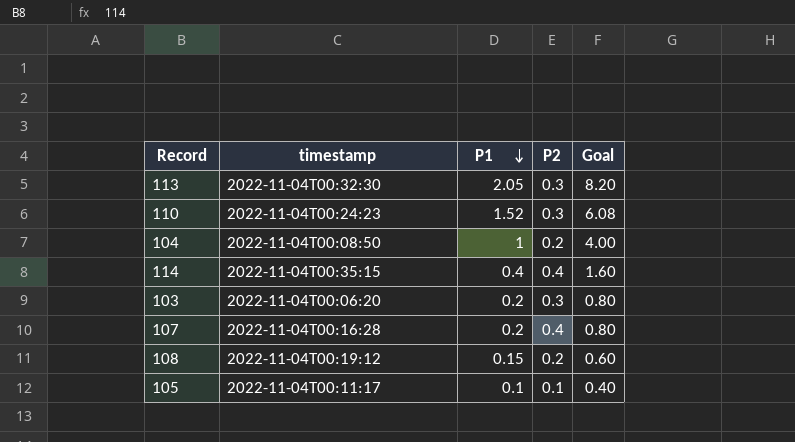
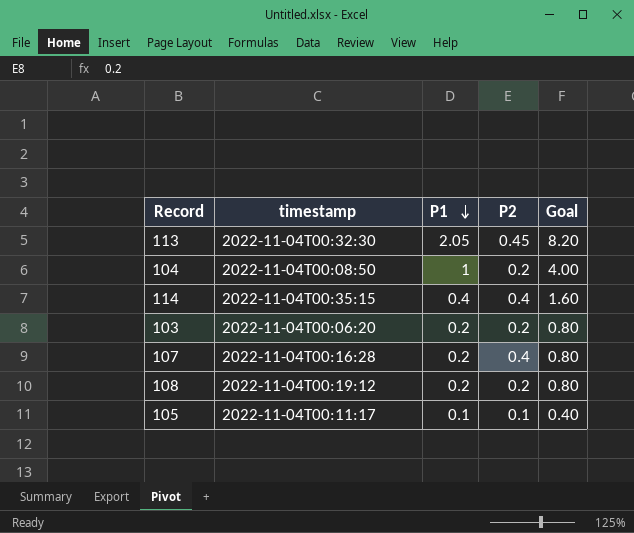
row 110: 2022-11-04T00:24:23 | 1.52 | 0.3 | 6.08 -> none
113 | P2: 0.3 -> 0.45
103 | P2: 0.3 -> 0.2
108 | P1: 0.15 -> 0.2
108 | Goal: 0.60 -> 0.80

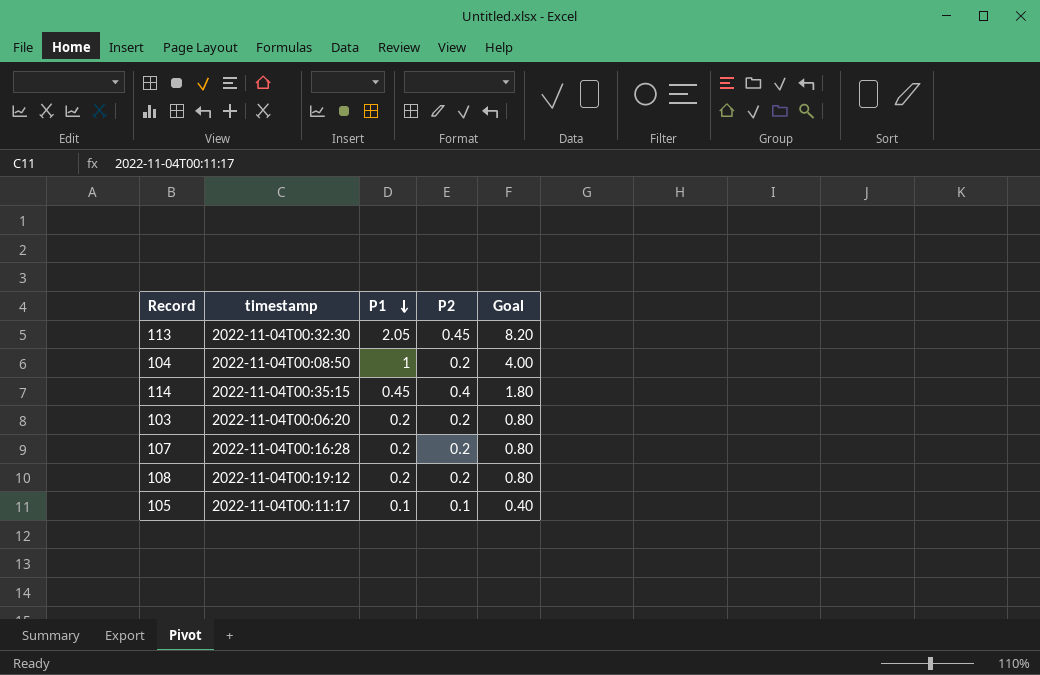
114 | P1: 0.4 -> 0.45
114 | Goal: 1.60 -> 1.80
107 | P2: 0.4 -> 0.2

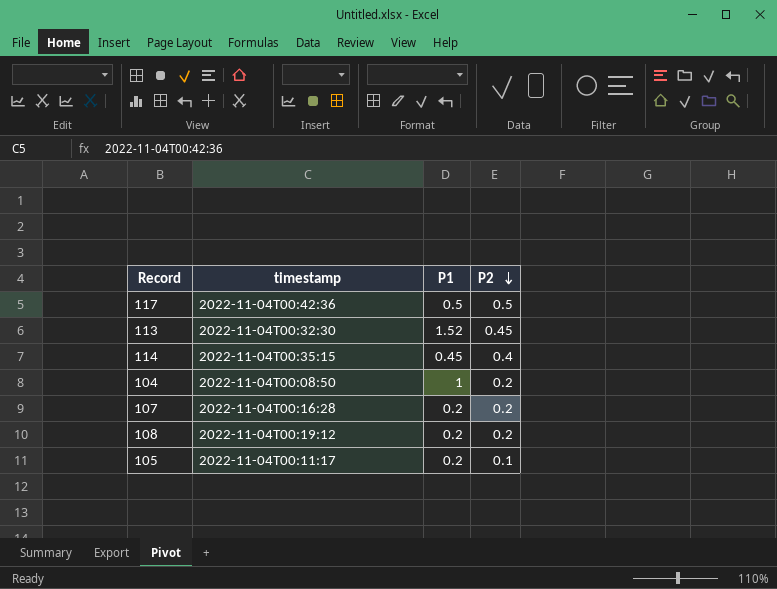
row order: P1 descending -> P2 descending
column Goal | formula: [P1] * 4 -> none
row 103: 2022-11-04T00:06:20 | 0.2 | 0.2 | 0.80 -> none
row 117: none -> 2022-11-04T00:42:36 | 0.5 | 0.5
113 | P1: 2.05 -> 1.52
105 | P1: 0.1 -> 0.2

